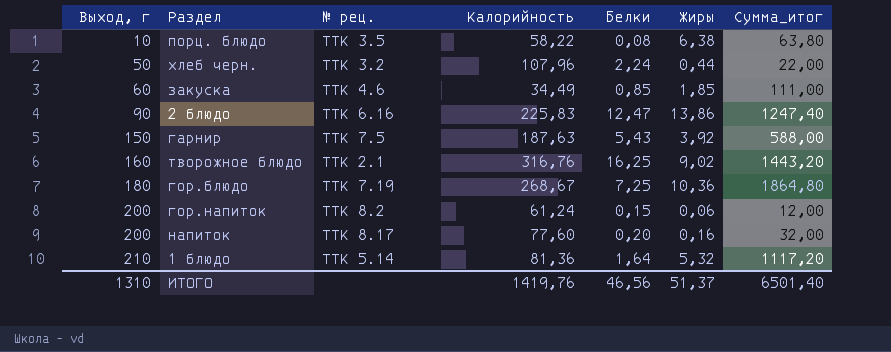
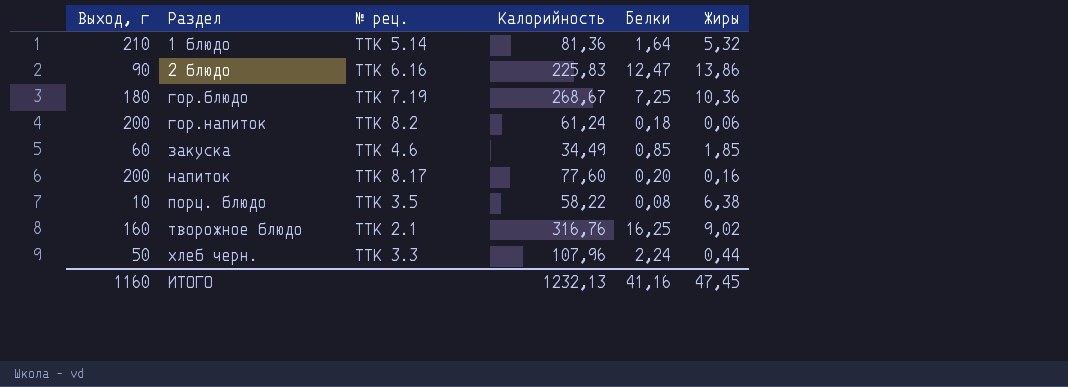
row order: Выход, г ascending -> Раздел ascending
column Сумма_итог | formula: [Выход, г] * [Жиры] -> none
row гарнир: 150 | ТТК 7.5 | 187,63 | 5,43 | 3,92 | 588,00 -> none
гор.напиток | Белки: 0,15 -> 0,18
хлеб черн. | № рец.: ТТК 3.2 -> ТТК 3.3
ИТОГО | Выход, г: 1310 -> 1160
ИТОГО | Калорийность: 1419,76 -> 1232,13
ИТОГО | Белки: 46,56 -> 41,16
ИТОГО | Жиры: 51,37 -> 47,45

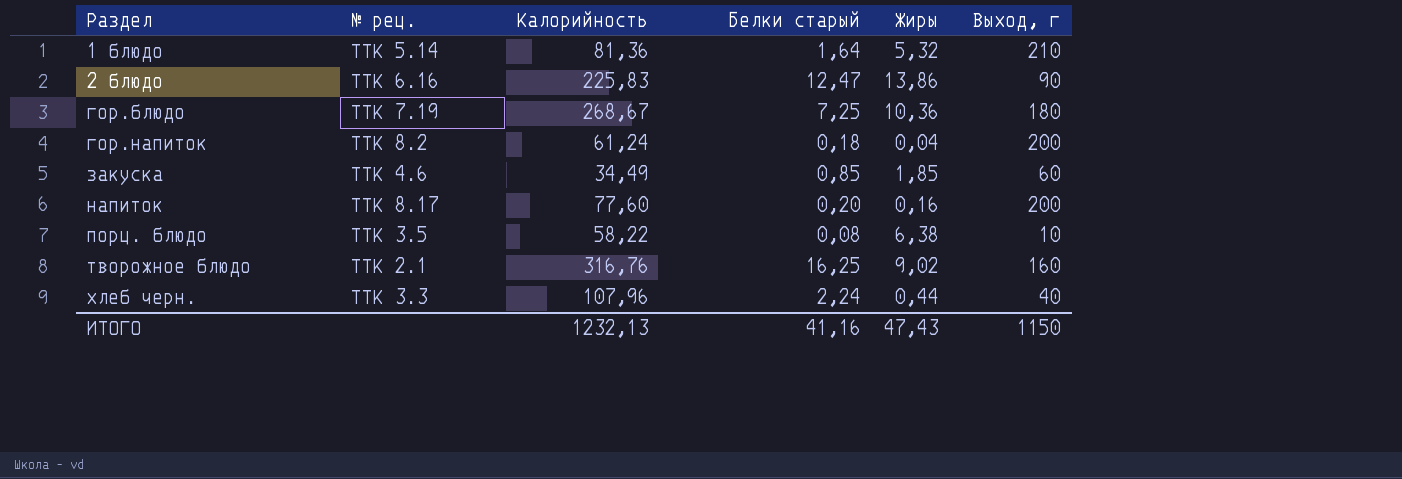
column name: Белки -> Белки старый
column Выход, г | position: 1 -> 6
гор.напиток | Жиры: 0,06 -> 0,04
хлеб черн. | Выход, г: 50 -> 40
ИТОГО | Жиры: 47,45 -> 47,43
ИТОГО | Выход, г: 1160 -> 1150

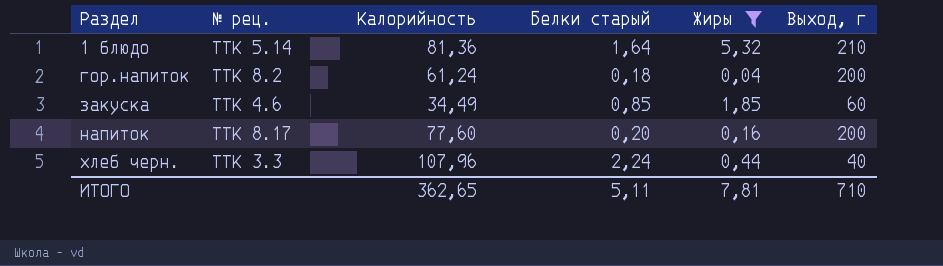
filter: none -> Жиры <= 5,32
ИТОГО | Калорийность: 1232,13 -> 362,65
ИТОГО | Белки старый: 41,16 -> 5,11
ИТОГО | Жиры: 47,43 -> 7,81
ИТОГО | Выход, г: 1150 -> 710

